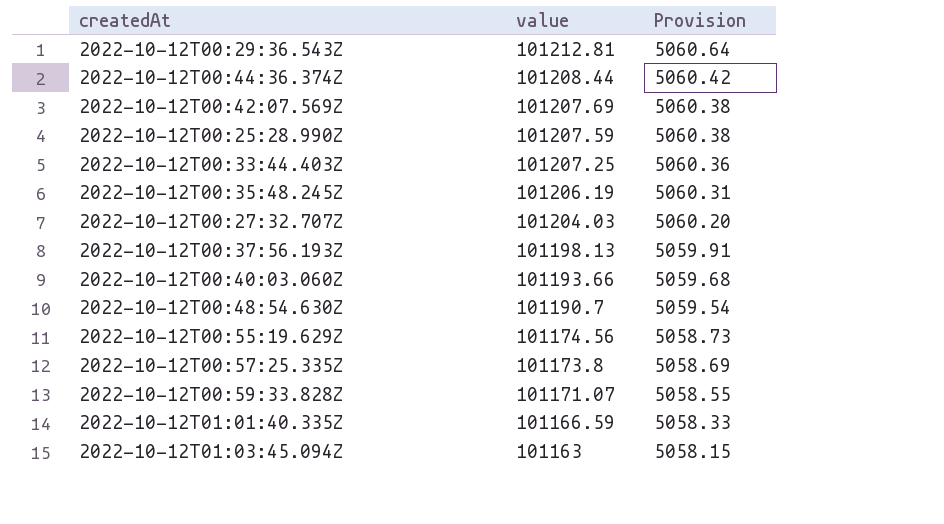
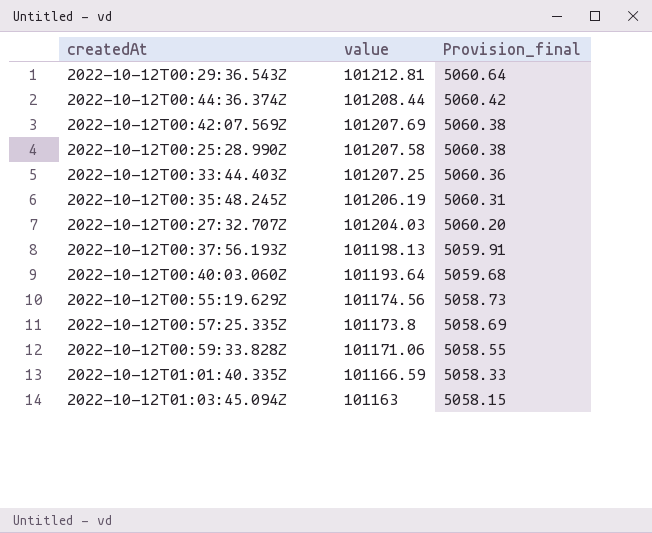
column name: Provision -> Provision_final
row 2022-10-12T00:48:54.630Z: 101190.7 | 5059.54 -> none
2022-10-12T00:25:28.990Z | value: 101207.59 -> 101207.58
2022-10-12T00:40:03.060Z | value: 101193.66 -> 101193.64
2022-10-12T00:59:33.828Z | value: 101171.07 -> 101171.06

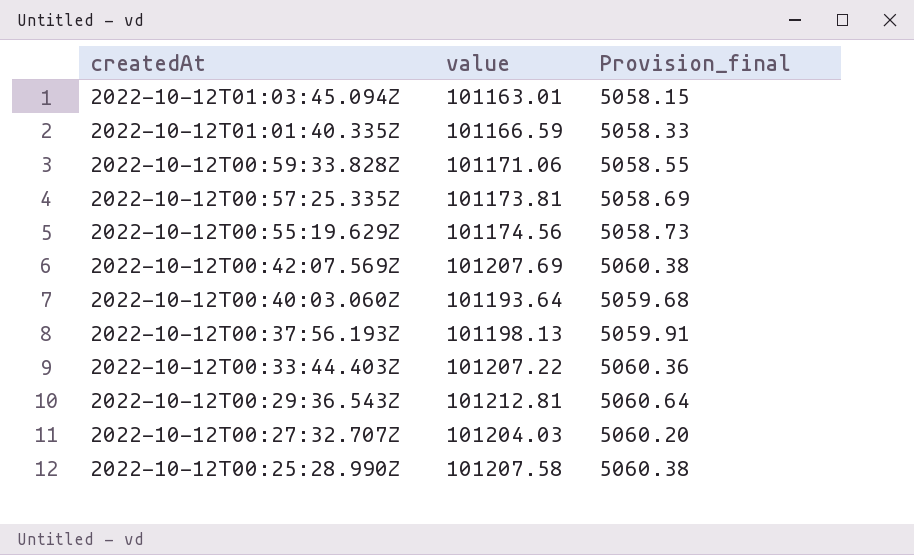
row order: value descending -> createdAt descending
row 2022-10-12T00:44:36.374Z: 101208.44 | 5060.42 -> none
row 2022-10-12T00:35:48.245Z: 101206.19 | 5060.31 -> none
2022-10-12T01:03:45.094Z | value: 101163 -> 101163.01
2022-10-12T00:57:25.335Z | value: 101173.8 -> 101173.81
2022-10-12T00:33:44.403Z | value: 101207.25 -> 101207.22

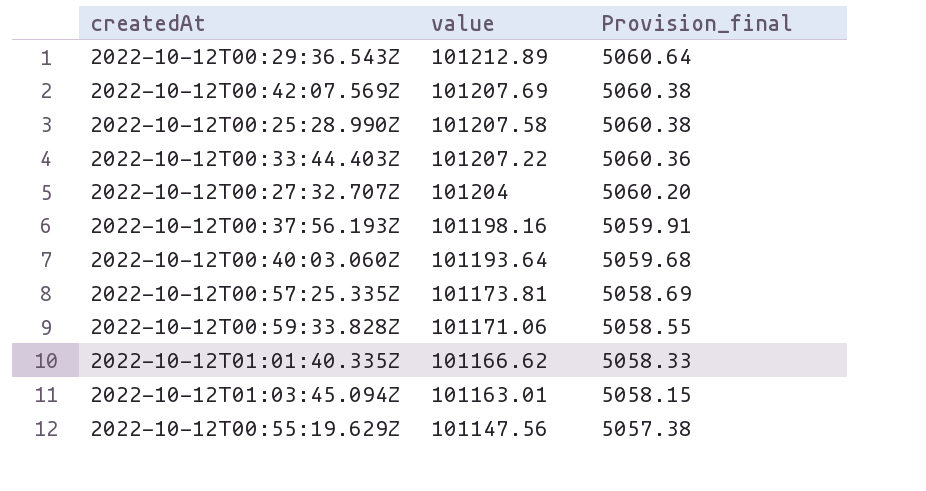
row order: createdAt descending -> value descending
2022-10-12T00:29:36.543Z | value: 101212.81 -> 101212.89
2022-10-12T00:27:32.707Z | value: 101204.03 -> 101204
2022-10-12T00:37:56.193Z | value: 101198.13 -> 101198.16
2022-10-12T01:01:40.335Z | value: 101166.59 -> 101166.62
2022-10-12T00:55:19.629Z | value: 101174.56 -> 101147.56
2022-10-12T00:55:19.629Z | Provision_final: 5058.73 -> 5057.38

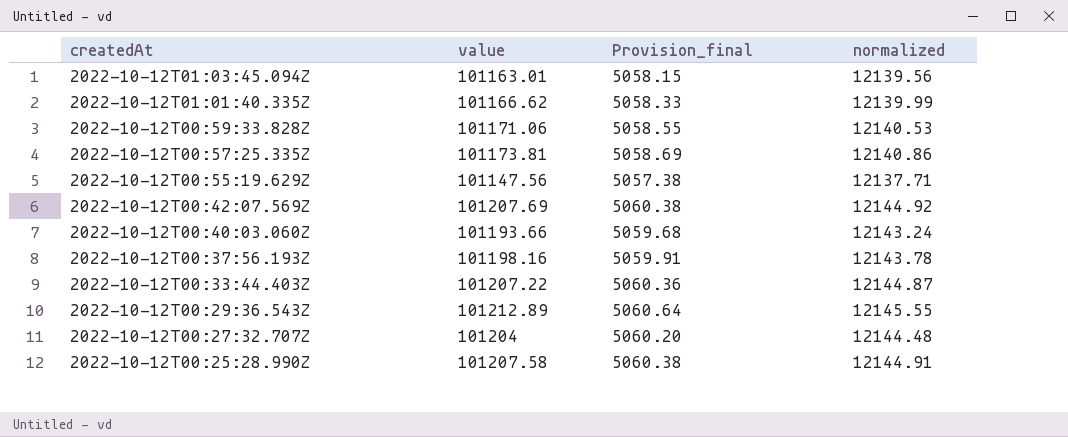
row order: value descending -> createdAt descending
column normalized | formula: none -> [value] * 0.12
2022-10-12T00:40:03.060Z | value: 101193.64 -> 101193.66

